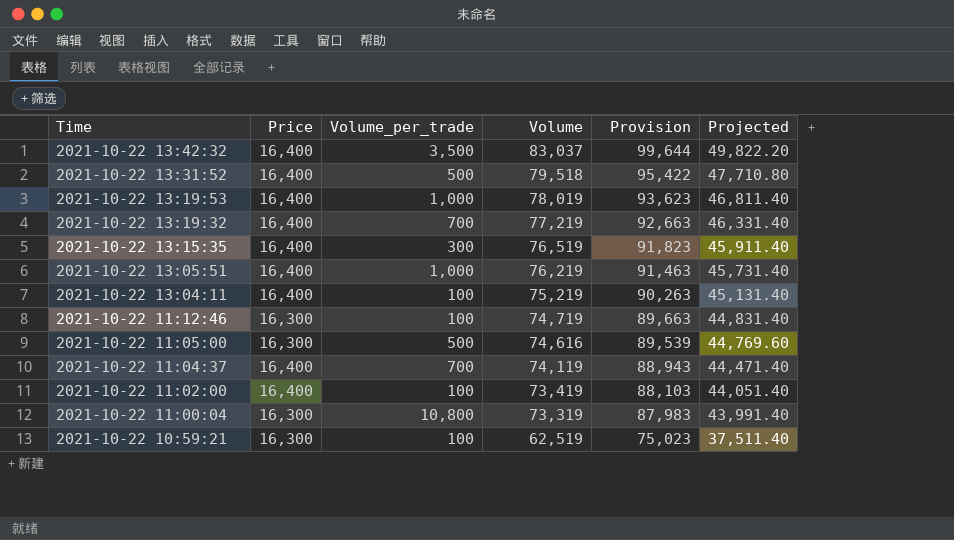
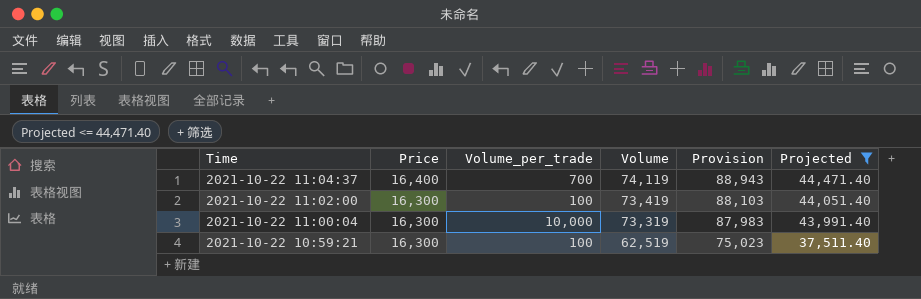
filter: none -> Projected <= 44,471.40
2021-10-22 11:02:00 | Price: 16,400 -> 16,300
2021-10-22 11:00:04 | Volume_per_trade: 10,800 -> 10,000

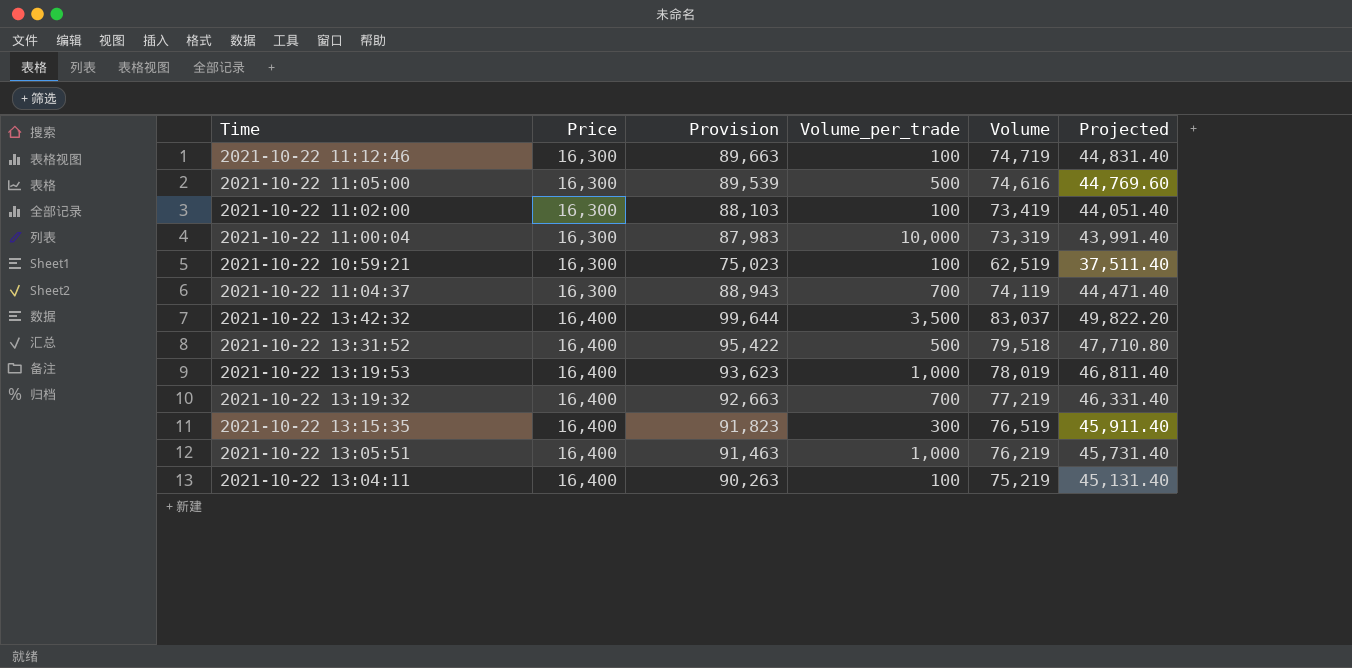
filter: Projected <= 44,471.40 -> none
row order: Time descending -> Price ascending
column Provision | position: 5 -> 3
2021-10-22 11:04:37 | Price: 16,400 -> 16,300

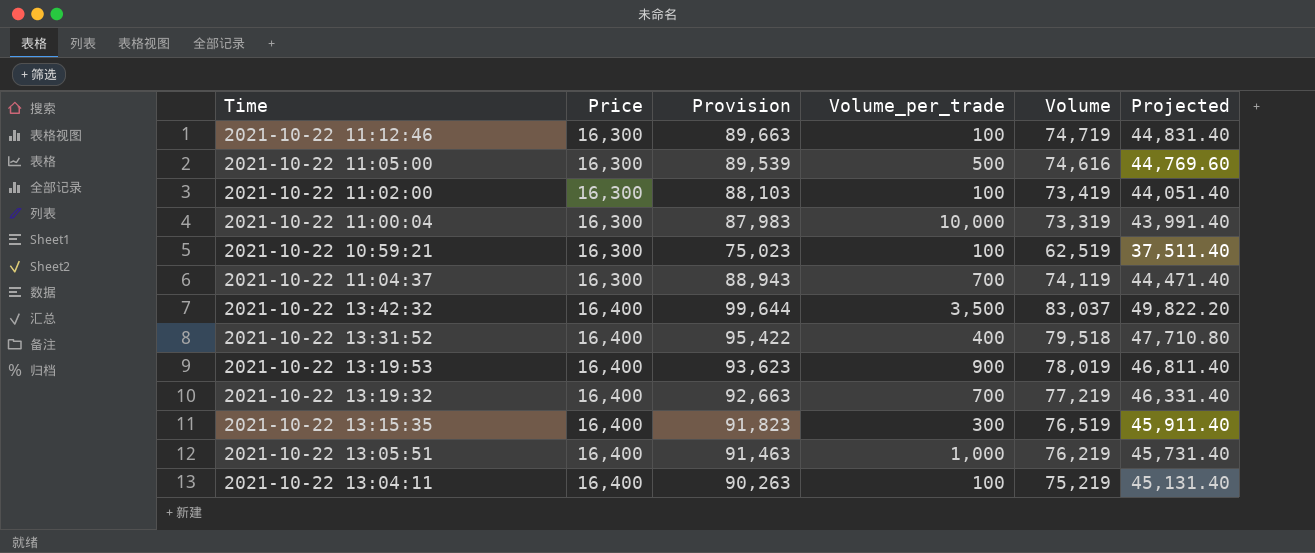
2021-10-22 13:31:52 | Volume_per_trade: 500 -> 400
2021-10-22 13:19:53 | Volume_per_trade: 1,000 -> 900

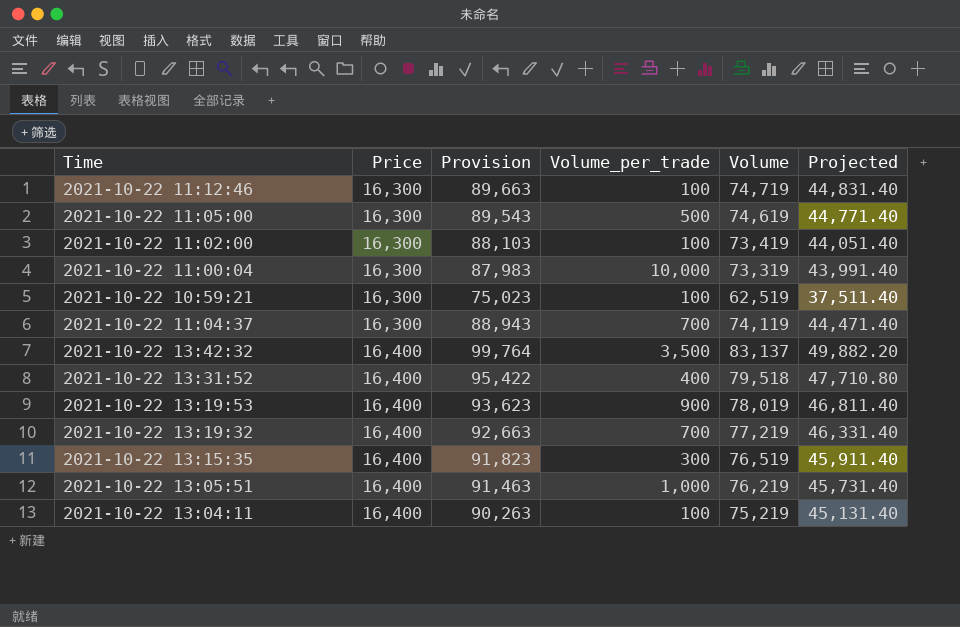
2021-10-22 11:05:00 | Provision: 89,539 -> 89,543
2021-10-22 11:05:00 | Volume: 74,616 -> 74,619
2021-10-22 11:05:00 | Projected: 44,769.60 -> 44,771.40
2021-10-22 13:42:32 | Provision: 99,644 -> 99,764
2021-10-22 13:42:32 | Volume: 83,037 -> 83,137
2021-10-22 13:42:32 | Projected: 49,822.20 -> 49,882.20

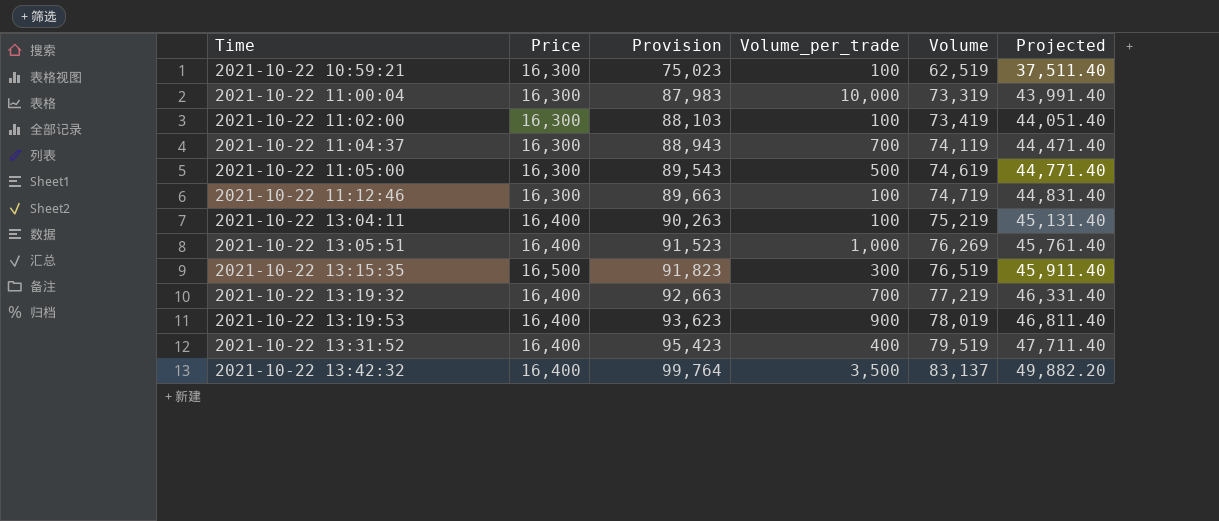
row order: Price ascending -> Time ascending
2021-10-22 13:05:51 | Provision: 91,463 -> 91,523
2021-10-22 13:05:51 | Volume: 76,219 -> 76,269
2021-10-22 13:05:51 | Projected: 45,731.40 -> 45,761.40
2021-10-22 13:15:35 | Price: 16,400 -> 16,500
2021-10-22 13:31:52 | Provision: 95,422 -> 95,423
2021-10-22 13:31:52 | Volume: 79,518 -> 79,519
2021-10-22 13:31:52 | Projected: 47,710.80 -> 47,711.40

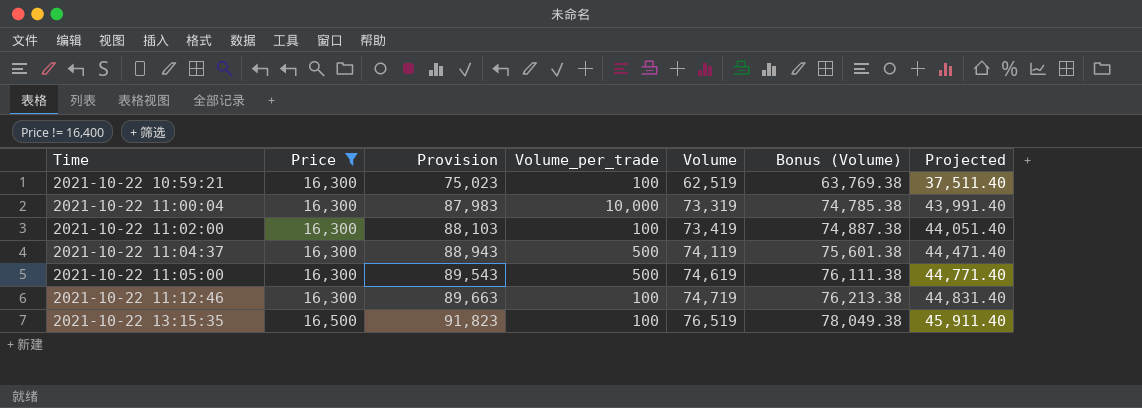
filter: none -> Price != 16,400
column Bonus (Volume) | formula: none -> [Volume] * 1.02
2021-10-22 11:04:37 | Volume_per_trade: 700 -> 500
2021-10-22 13:15:35 | Volume_per_trade: 300 -> 100

